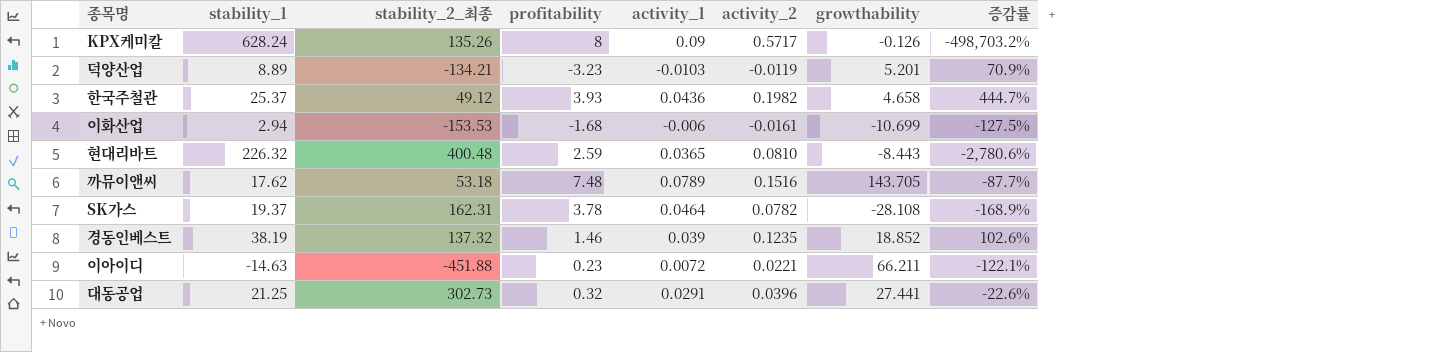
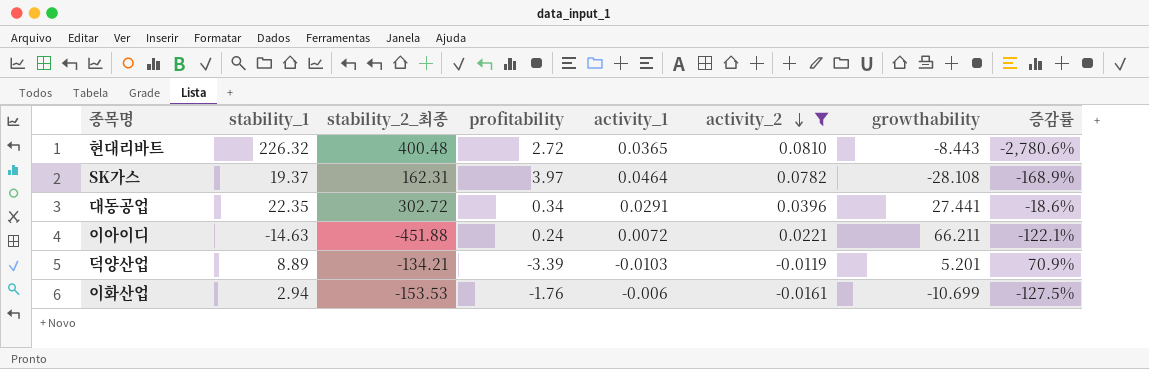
filter: none -> activity_2 <= 0.0810
row order: none -> activity_2 descending
현대리바트 | profitability: 2.59 -> 2.72
SK가스 | profitability: 3.78 -> 3.97
대동공업 | stability_1: 21.25 -> 22.35
대동공업 | stability_2_최종: 302.73 -> 302.72
대동공업 | profitability: 0.32 -> 0.34
대동공업 | 증감률: -22.6% -> -18.6%
이아이디 | profitability: 0.23 -> 0.24
덕양산업 | profitability: -3.23 -> -3.39
이화산업 | profitability: -1.68 -> -1.76

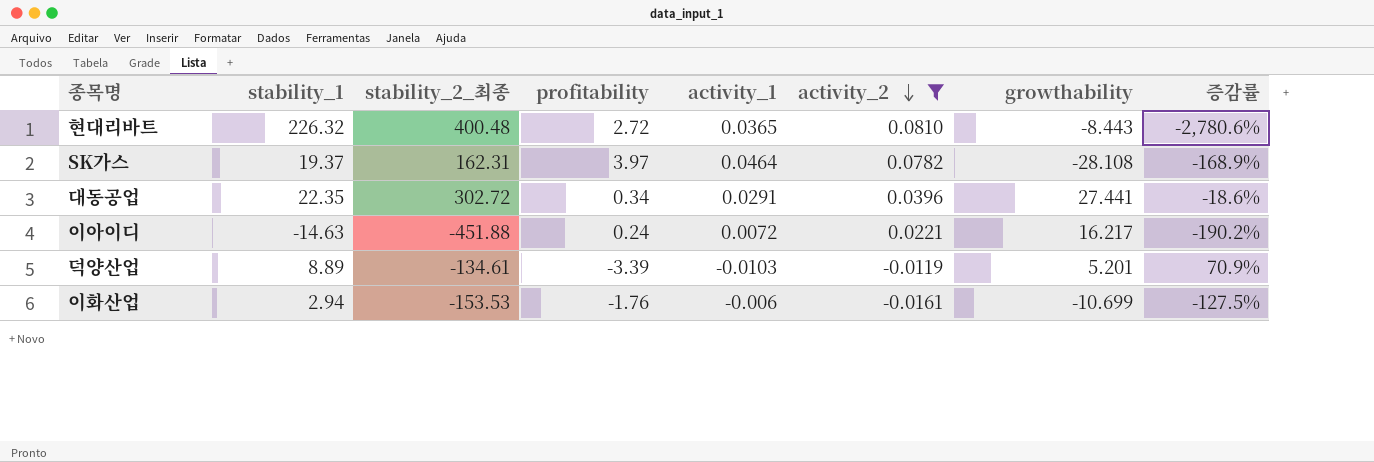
이아이디 | growthability: 66.211 -> 16.217
이아이디 | 증감률: -122.1% -> -190.2%
덕양산업 | stability_2_최종: -134.21 -> -134.61

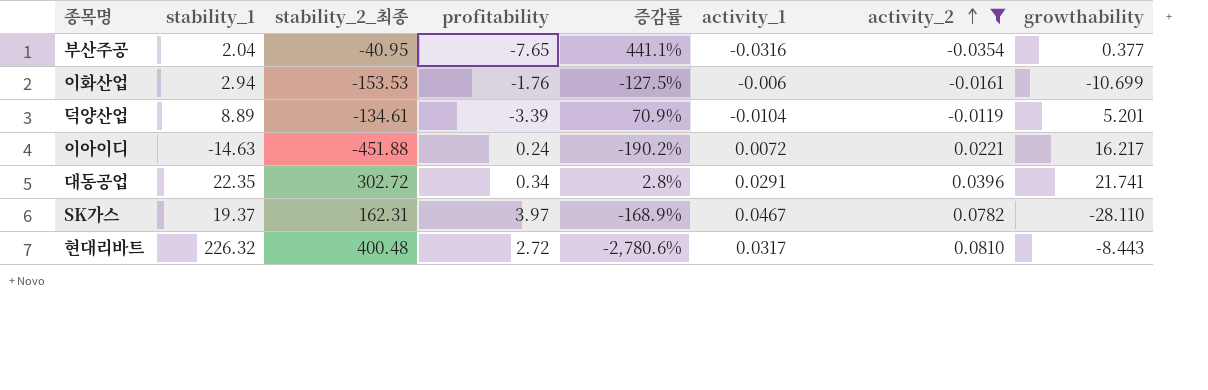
row order: activity_2 descending -> activity_2 ascending
column 증감률 | position: 8 -> 5
row 부산주공: none -> 2.04 | -40.95 | -7.65 | 441.1% | -0.0316 | -0.0354 | 0.377
덕양산업 | activity_1: -0.0103 -> -0.0104
대동공업 | 증감률: -18.6% -> 2.8%
대동공업 | growthability: 27.441 -> 21.741
SK가스 | activity_1: 0.0464 -> 0.0467
SK가스 | growthability: -28.108 -> -28.110
현대리바트 | activity_1: 0.0365 -> 0.0317

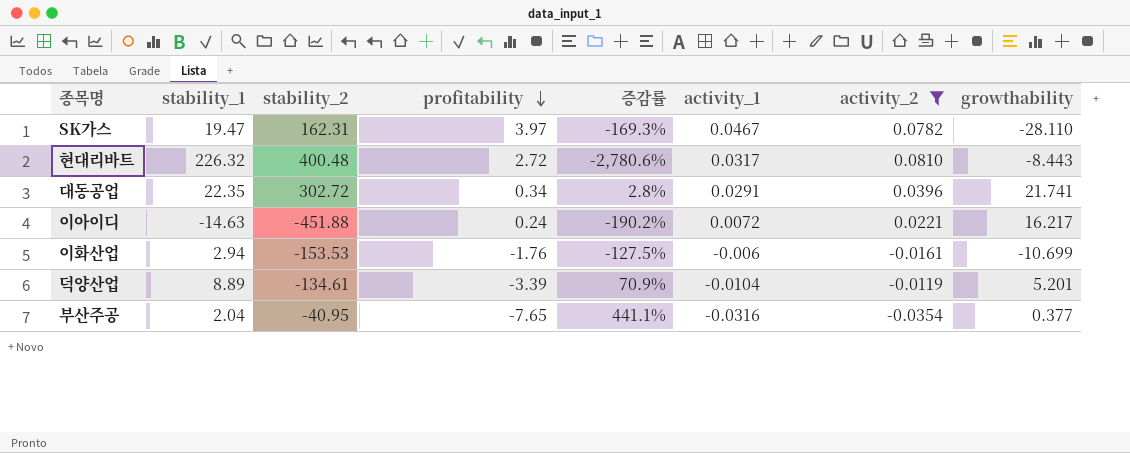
row order: activity_2 ascending -> profitability descending
column name: stability_2_최종 -> stability_2
SK가스 | stability_1: 19.37 -> 19.47
SK가스 | 증감률: -168.9% -> -169.3%

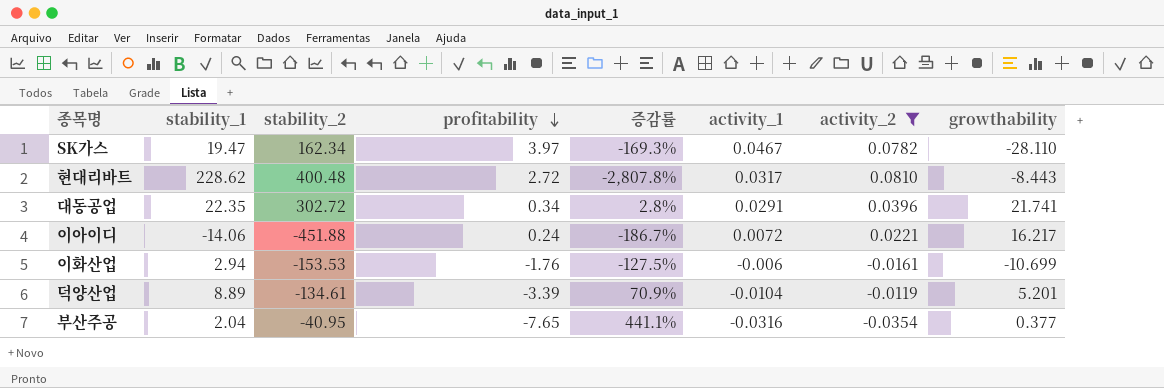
SK가스 | stability_2: 162.31 -> 162.34
현대리바트 | stability_1: 226.32 -> 228.62
현대리바트 | 증감률: -2,780.6% -> -2,807.8%
이아이디 | stability_1: -14.63 -> -14.06
이아이디 | 증감률: -190.2% -> -186.7%

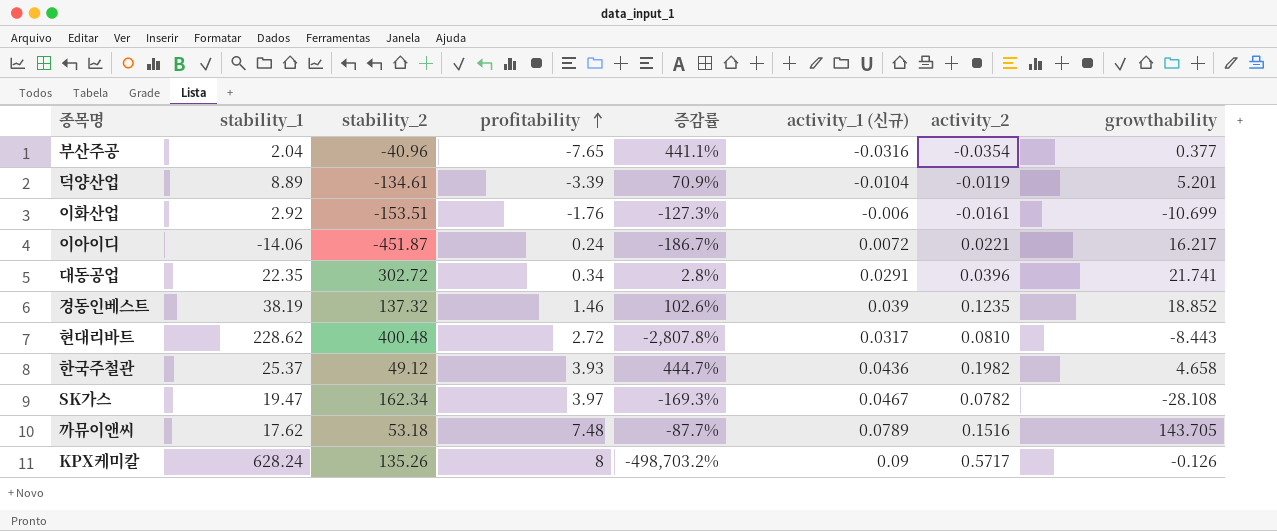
filter: activity_2 <= 0.0810 -> none
row order: profitability descending -> profitability ascending
column name: activity_1 -> activity_1 (신규)
부산주공 | stability_2: -40.95 -> -40.96
이화산업 | stability_1: 2.94 -> 2.92
이화산업 | stability_2: -153.53 -> -153.51
이화산업 | 증감률: -127.5% -> -127.3%
이아이디 | stability_2: -451.88 -> -451.87
SK가스 | growthability: -28.110 -> -28.108

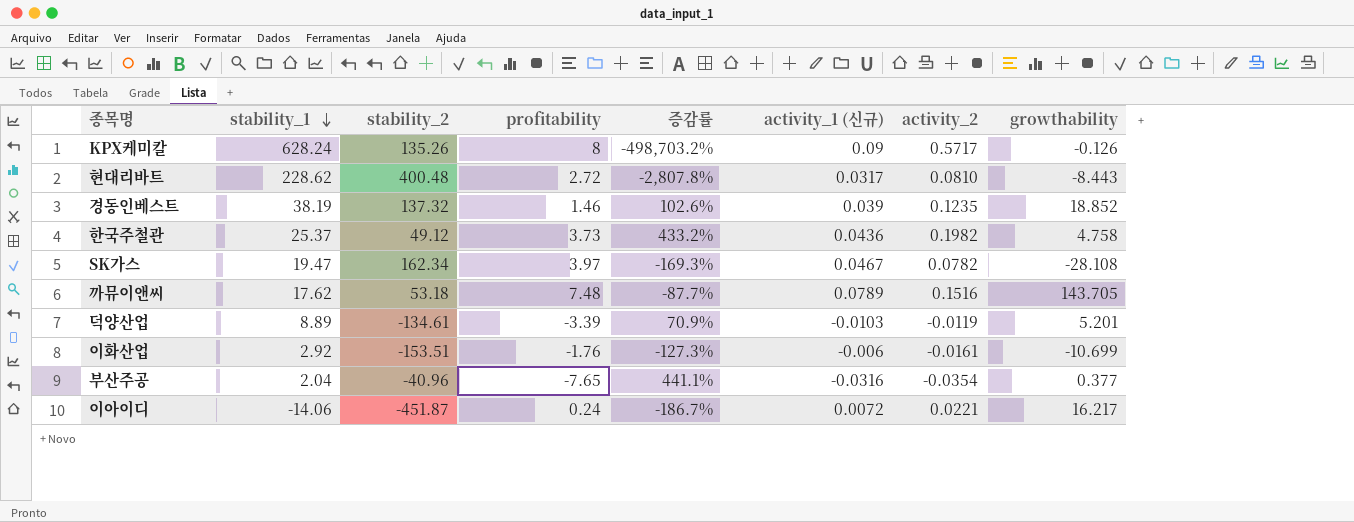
row order: profitability ascending -> stability_1 descending
row 대동공업: 22.35 | 302.72 | 0.34 | 2.8% | 0.0291 | 0.0396 | 21.741 -> none
한국주철관 | profitability: 3.93 -> 3.73
한국주철관 | 증감률: 444.7% -> 433.2%
한국주철관 | growthability: 4.658 -> 4.758
덕양산업 | activity_1 (신규): -0.0104 -> -0.0103

